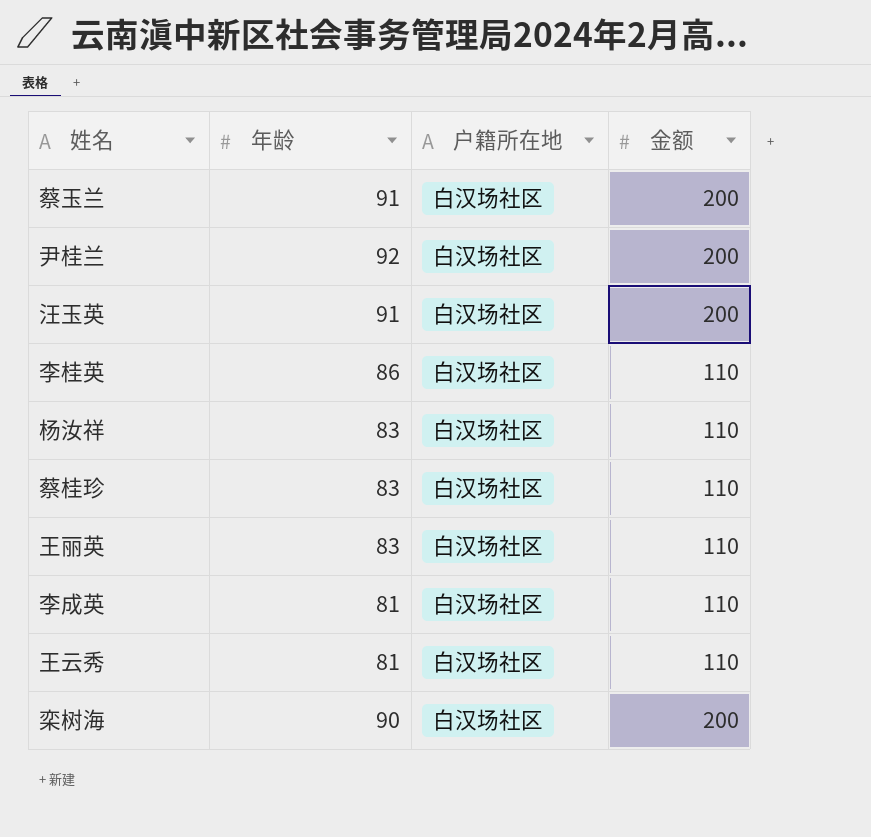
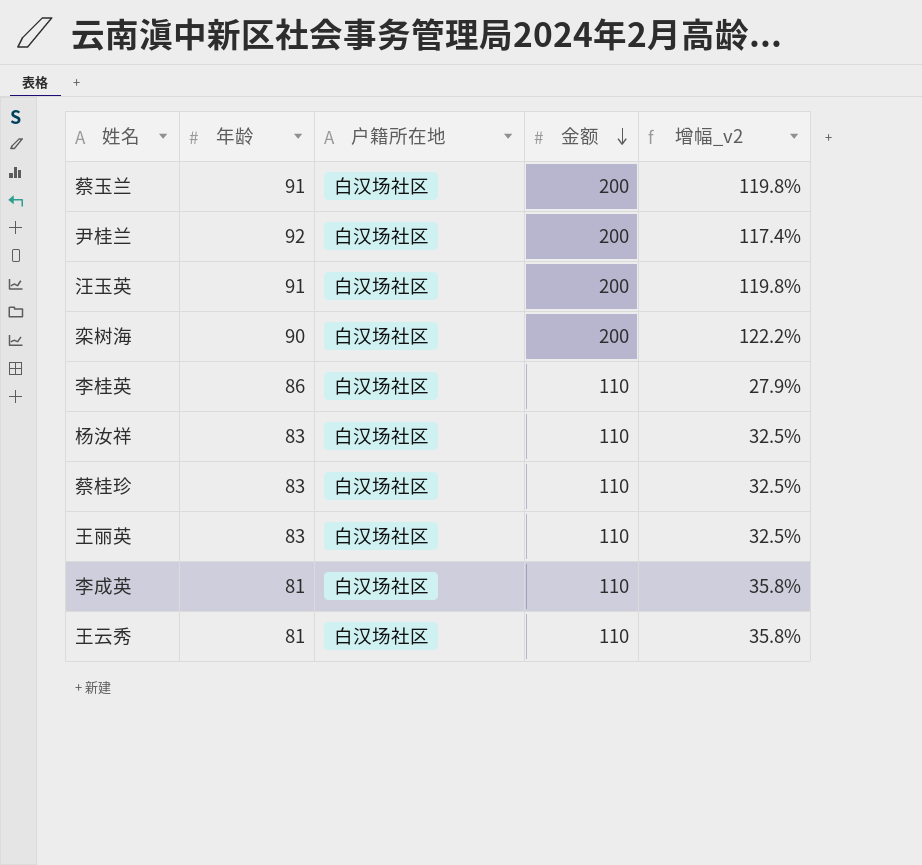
row order: none -> 金额 descending
column 增幅_v2 | formula: none -> ([金额] - [年龄]) / [年龄]

